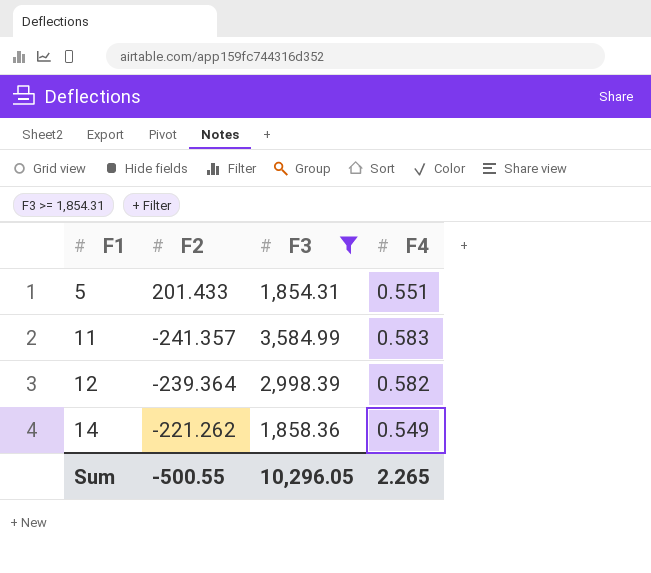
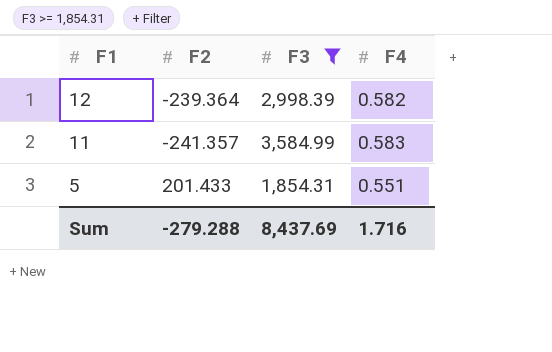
row order: F1 ascending -> F1 descending
row 14: -221.262 | 1,858.36 | 0.549 -> none
Sum | F2: -500.55 -> -279.288
Sum | F3: 10,296.05 -> 8,437.69
Sum | F4: 2.265 -> 1.716

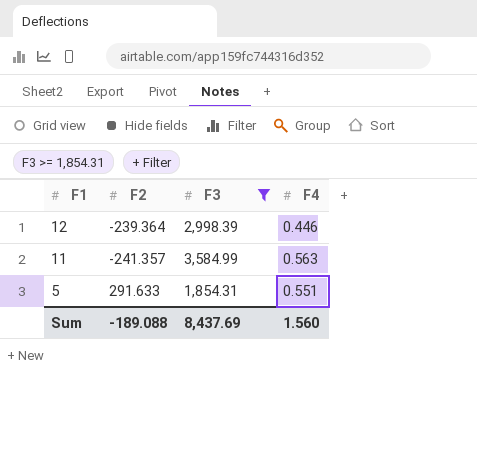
12 | F4: 0.582 -> 0.446
11 | F4: 0.583 -> 0.563
5 | F2: 201.433 -> 291.633
Sum | F2: -279.288 -> -189.088
Sum | F4: 1.716 -> 1.560

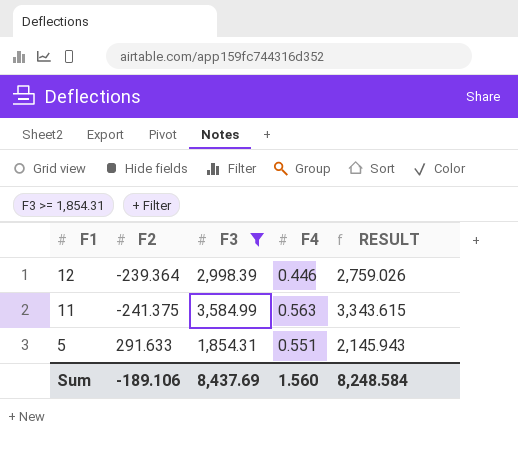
column RESULT | formula: none -> [F2] + [F3]
11 | F2: -241.357 -> -241.375
Sum | F2: -189.088 -> -189.106

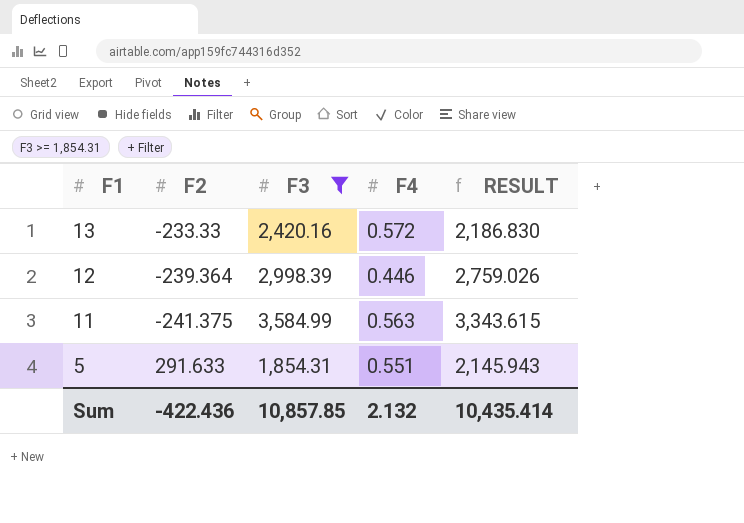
row 13: none -> -233.33 | 2,420.16 | 0.572 | 2,186.830
Sum | F2: -189.106 -> -422.436
Sum | F3: 8,437.69 -> 10,857.85
Sum | F4: 1.560 -> 2.132
Sum | RESULT: 8,248.584 -> 10,435.414

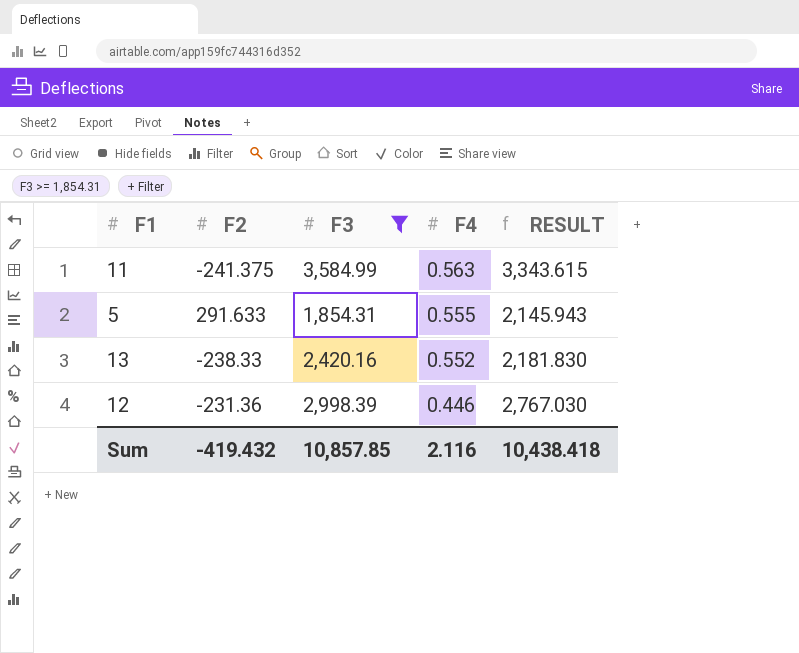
row order: F1 descending -> F4 descending
5 | F4: 0.551 -> 0.555
13 | F2: -233.33 -> -238.33
13 | F4: 0.572 -> 0.552
13 | RESULT: 2,186.830 -> 2,181.830
12 | F2: -239.364 -> -231.36
12 | RESULT: 2,759.026 -> 2,767.030
Sum | F2: -422.436 -> -419.432
Sum | F4: 2.132 -> 2.116
Sum | RESULT: 10,435.414 -> 10,438.418

